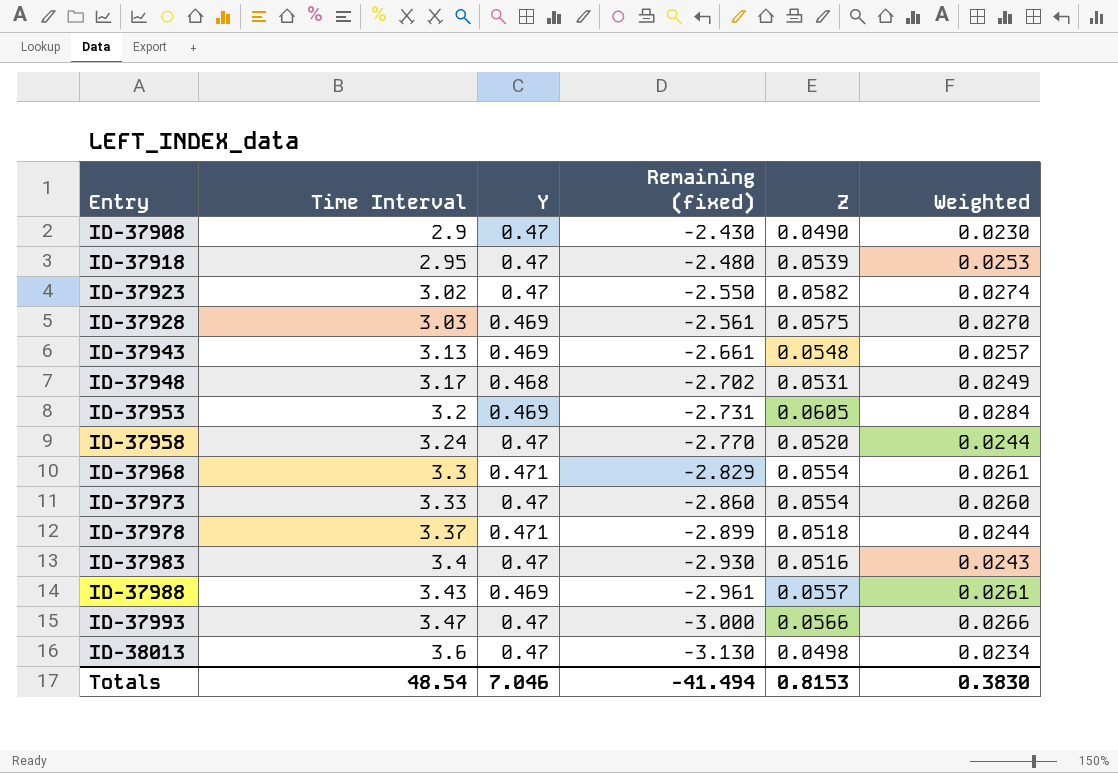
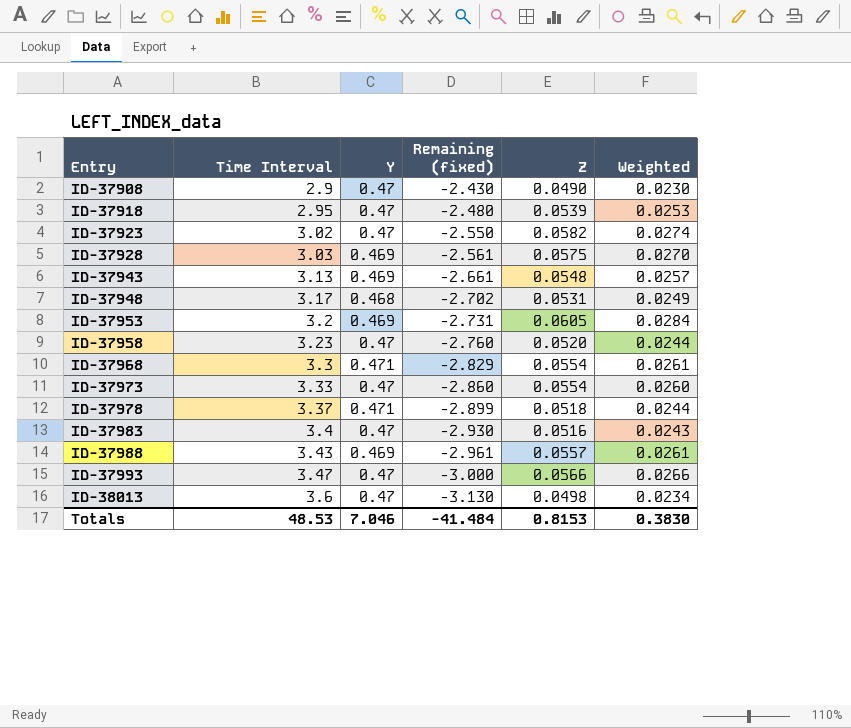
ID-37958 | Time Interval: 3.24 -> 3.23
ID-37958 | Remaining (fixed): -2.770 -> -2.760
Totals | Time Interval: 48.54 -> 48.53
Totals | Remaining (fixed): -41.494 -> -41.484

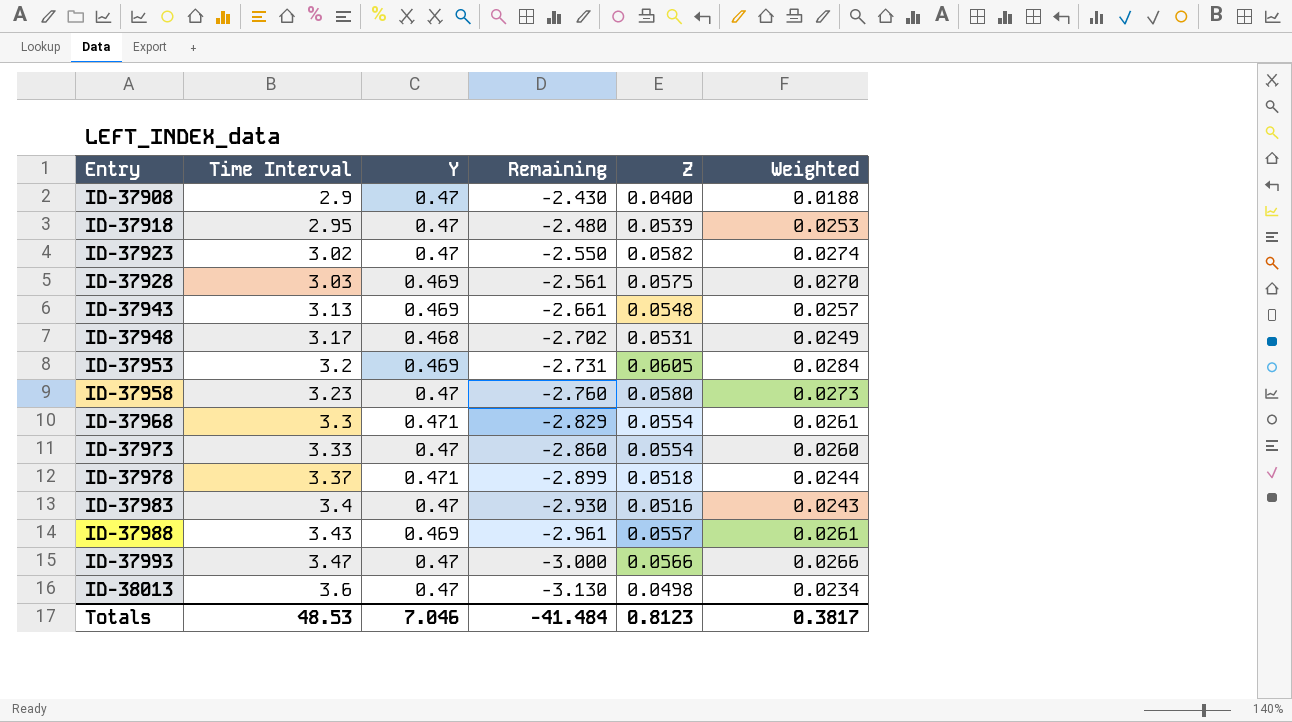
column name: Remaining (fixed) -> Remaining
ID-37908 | Z: 0.0490 -> 0.0400
ID-37908 | Weighted: 0.0230 -> 0.0188
ID-37958 | Z: 0.0520 -> 0.0580
ID-37958 | Weighted: 0.0244 -> 0.0273
Totals | Z: 0.8153 -> 0.8123
Totals | Weighted: 0.3830 -> 0.3817

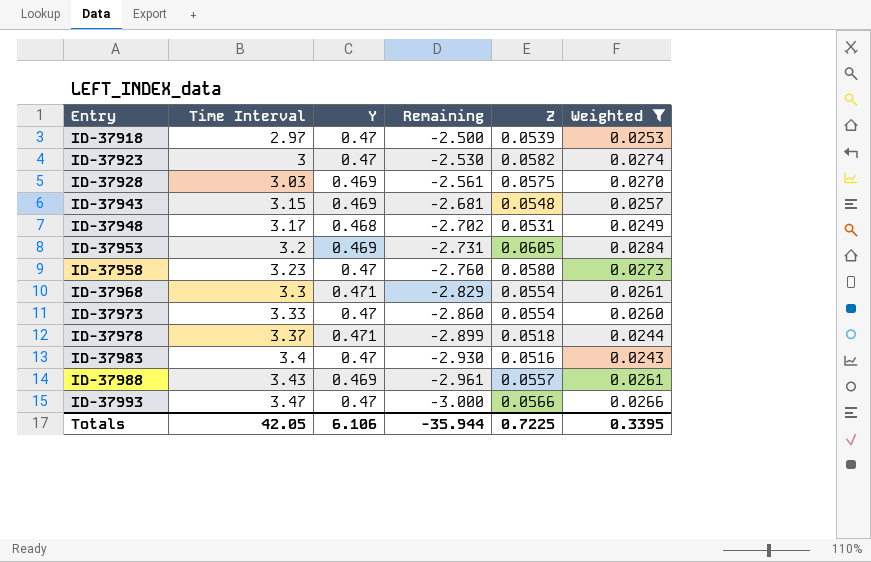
filter: none -> Weighted >= 0.0243
ID-37918 | Time Interval: 2.95 -> 2.97
ID-37918 | Remaining: -2.480 -> -2.500
ID-37923 | Time Interval: 3.02 -> 3
ID-37923 | Remaining: -2.550 -> -2.530
ID-37943 | Time Interval: 3.13 -> 3.15
ID-37943 | Remaining: -2.661 -> -2.681
Totals | Time Interval: 48.53 -> 42.05
Totals | Y: 7.046 -> 6.106
Totals | Remaining: -41.484 -> -35.944
Totals | Z: 0.8123 -> 0.7225
Totals | Weighted: 0.3817 -> 0.3395

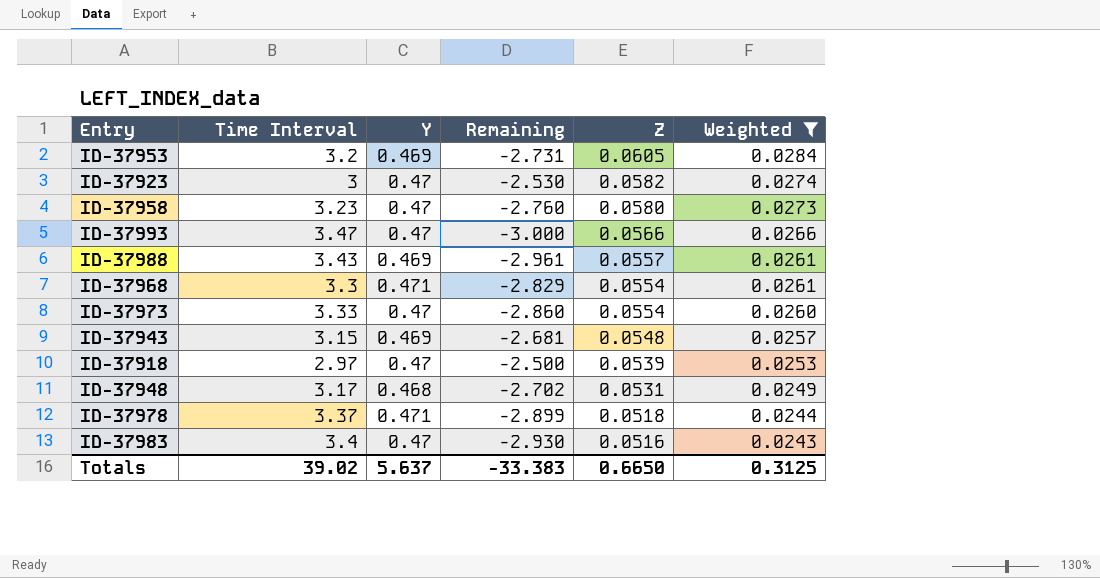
row order: Entry ascending -> Z descending
row ID-37928: 3.03 | 0.469 | -2.561 | 0.0575 | 0.0270 -> none
Totals | Time Interval: 42.05 -> 39.02
Totals | Y: 6.106 -> 5.637
Totals | Remaining: -35.944 -> -33.383
Totals | Z: 0.7225 -> 0.6650
Totals | Weighted: 0.3395 -> 0.3125

